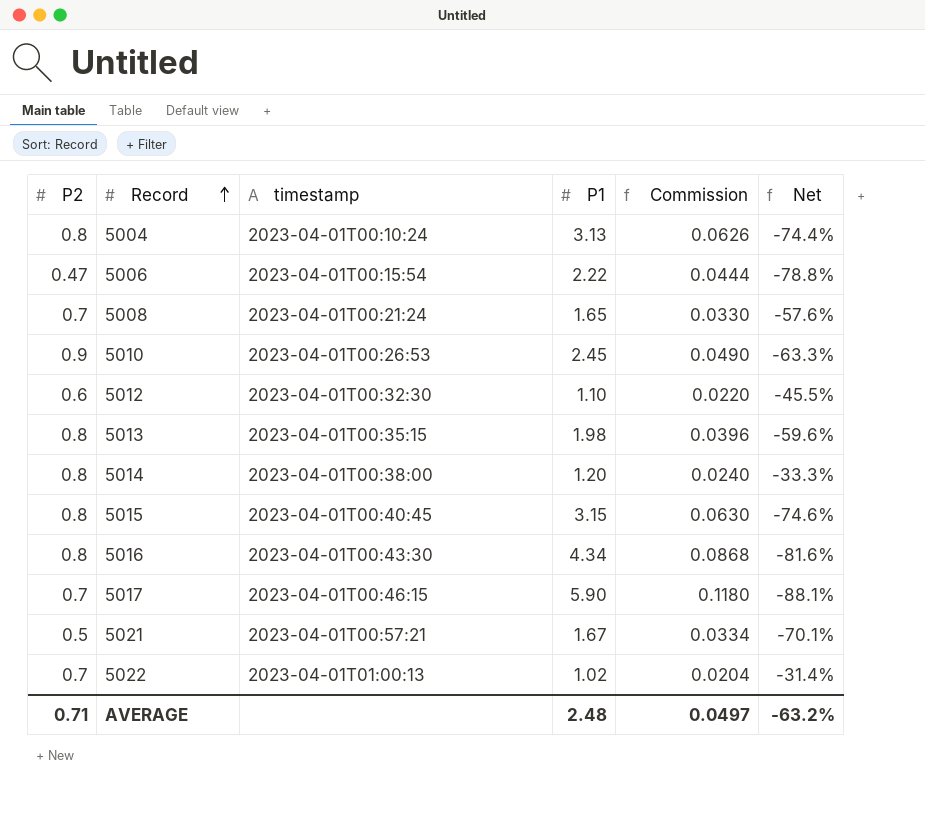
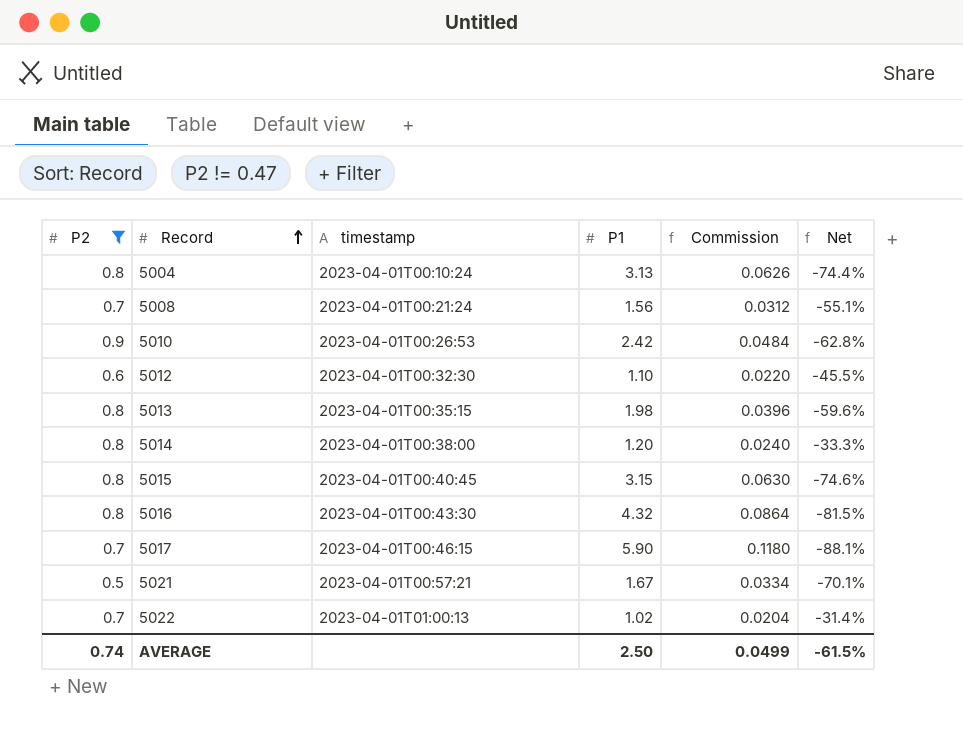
filter: none -> P2 != 0.47
5008 | P1: 1.65 -> 1.56
5008 | Commission: 0.0330 -> 0.0312
5008 | Net: -57.6% -> -55.1%
5010 | P1: 2.45 -> 2.42
5010 | Commission: 0.0490 -> 0.0484
5010 | Net: -63.3% -> -62.8%
5016 | P1: 4.34 -> 4.32
5016 | Commission: 0.0868 -> 0.0864
5016 | Net: -81.6% -> -81.5%
AVERAGE | P2: 0.71 -> 0.74
AVERAGE | P1: 2.48 -> 2.50
AVERAGE | Commission: 0.0497 -> 0.0499
AVERAGE | Net: -63.2% -> -61.5%

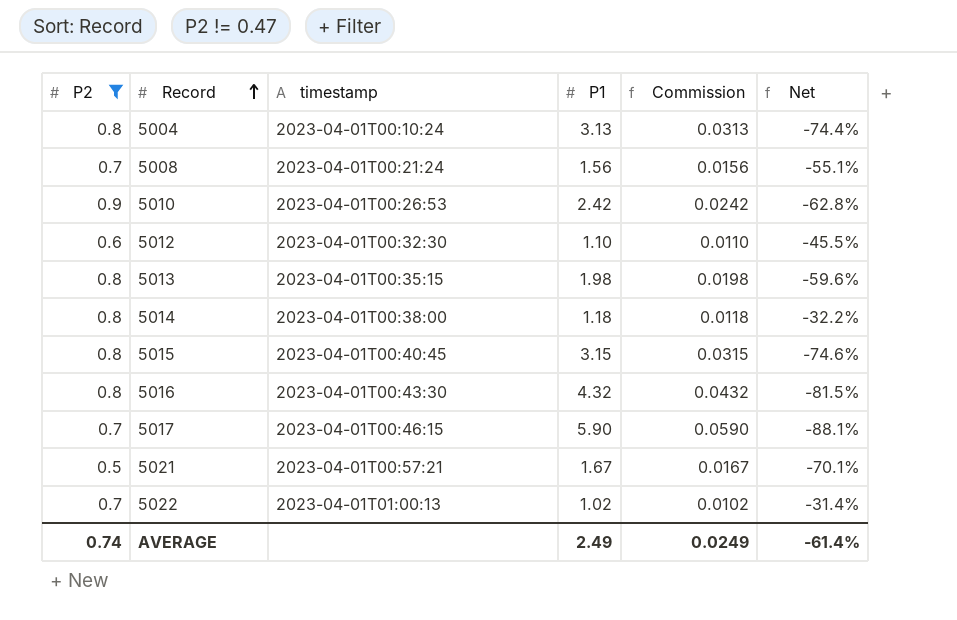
column Commission | formula: [P1] * 0.02 -> [P1] * 0.01
5014 | P1: 1.20 -> 1.18
5014 | Net: -33.3% -> -32.2%
AVERAGE | P1: 2.50 -> 2.49
AVERAGE | Commission: 0.0499 -> 0.0249
AVERAGE | Net: -61.5% -> -61.4%

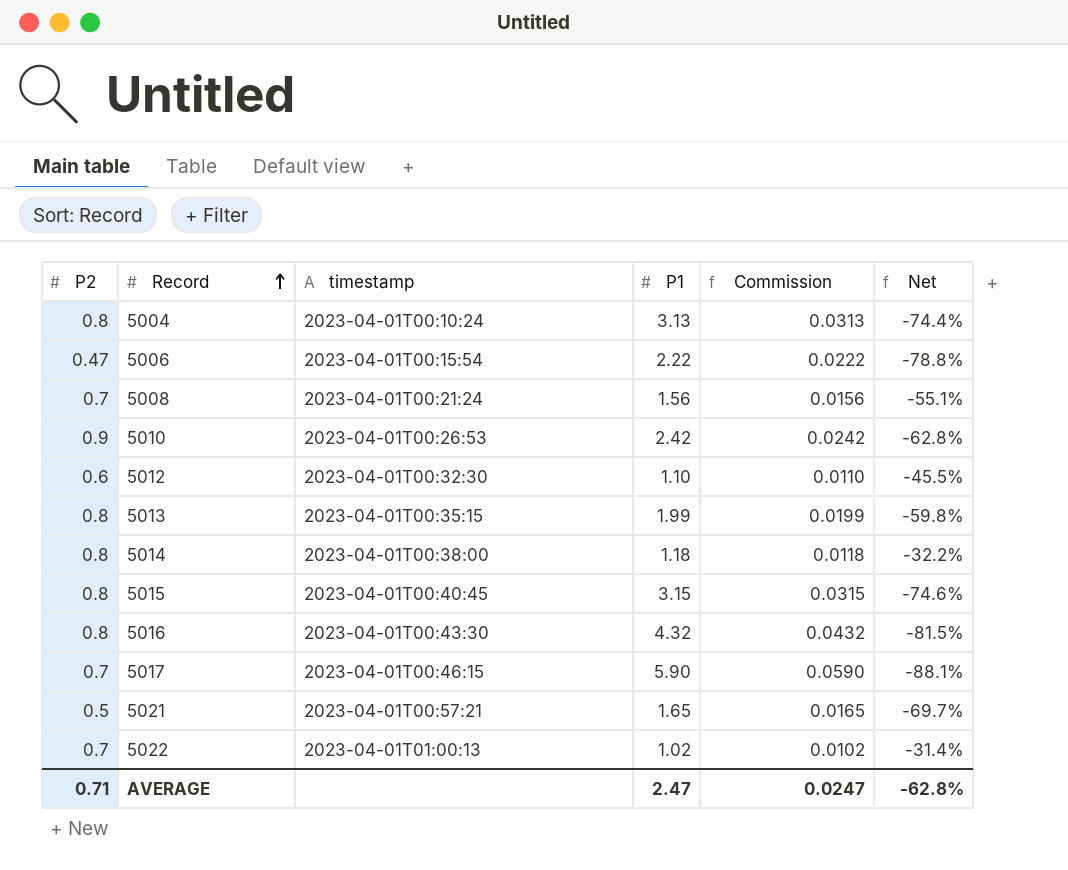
filter: P2 != 0.47 -> none
5013 | P1: 1.98 -> 1.99
5013 | Commission: 0.0198 -> 0.0199
5013 | Net: -59.6% -> -59.8%
5021 | P1: 1.67 -> 1.65
5021 | Commission: 0.0167 -> 0.0165
5021 | Net: -70.1% -> -69.7%
AVERAGE | P2: 0.74 -> 0.71
AVERAGE | P1: 2.49 -> 2.47
AVERAGE | Commission: 0.0249 -> 0.0247
AVERAGE | Net: -61.4% -> -62.8%

